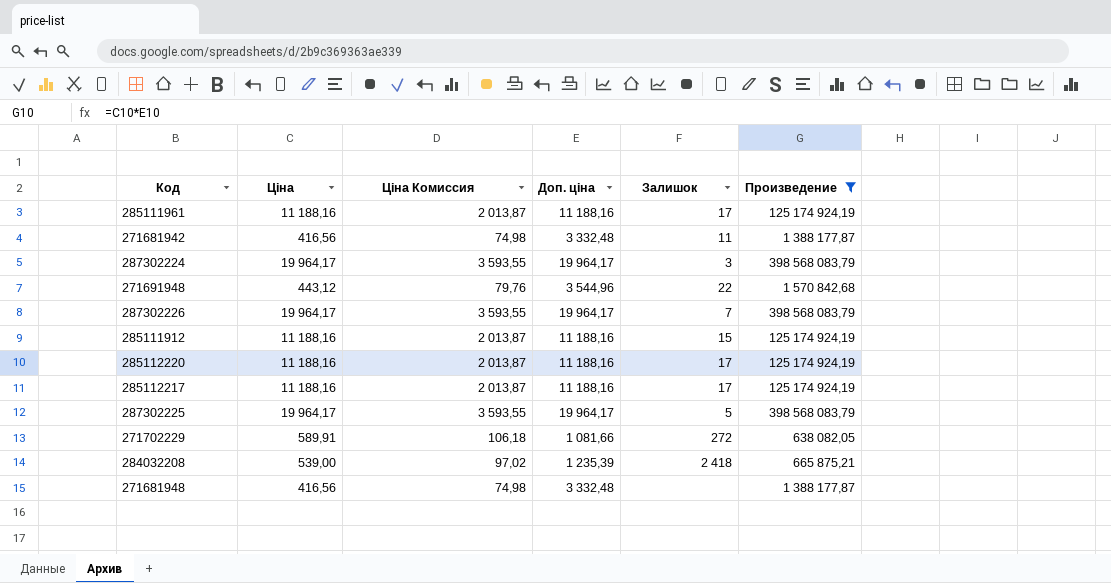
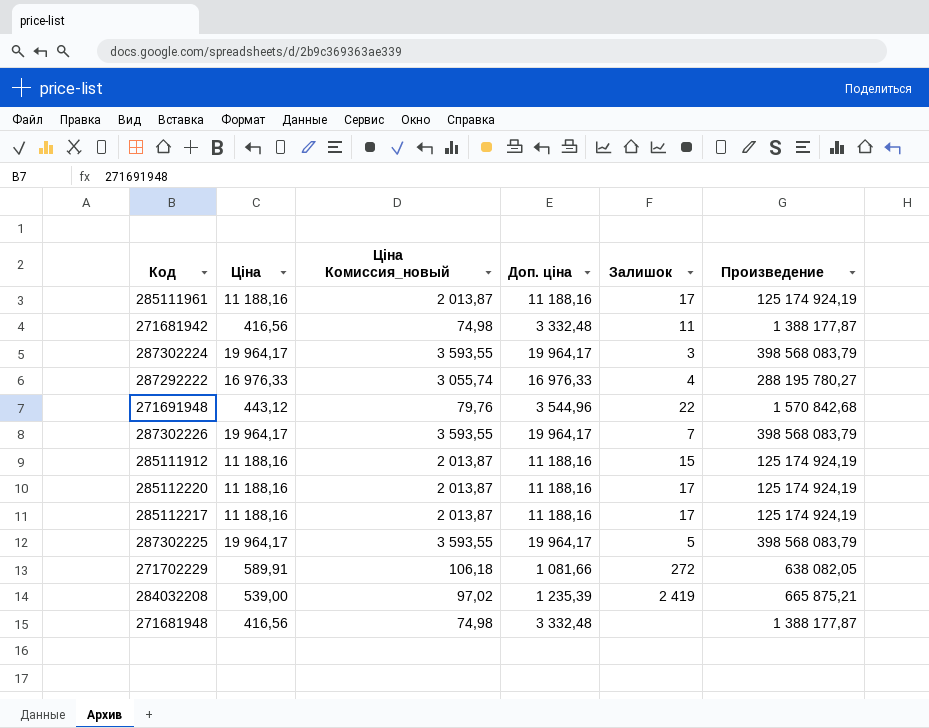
filter: Произведение != 288 195 780,27 -> none
column name: Ціна Комиссия -> Ціна Комиссия_новый
284032208 | Залишок: 2 418 -> 2 419

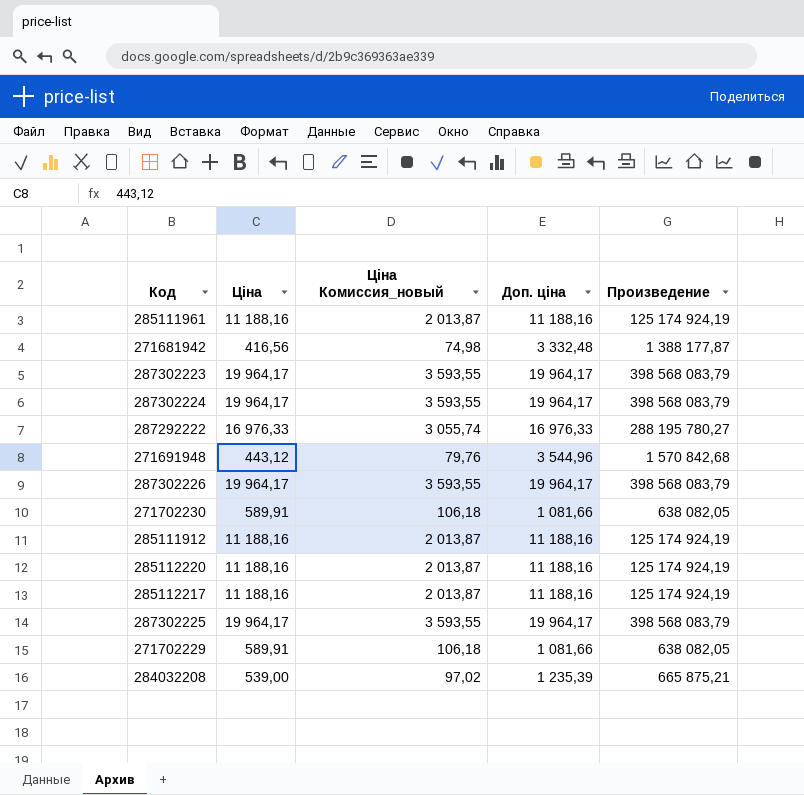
column Залишок | position: 5 -> none
row 271681948: 416,56 | 74,98 | 3 332,48 | none | 1 388 177,87 -> none
row 287302223: none -> 19 964,17 | 3 593,55 | 19 964,17 | 398 568 083,79
row 271702230: none -> 589,91 | 106,18 | 1 081,66 | 638 082,05

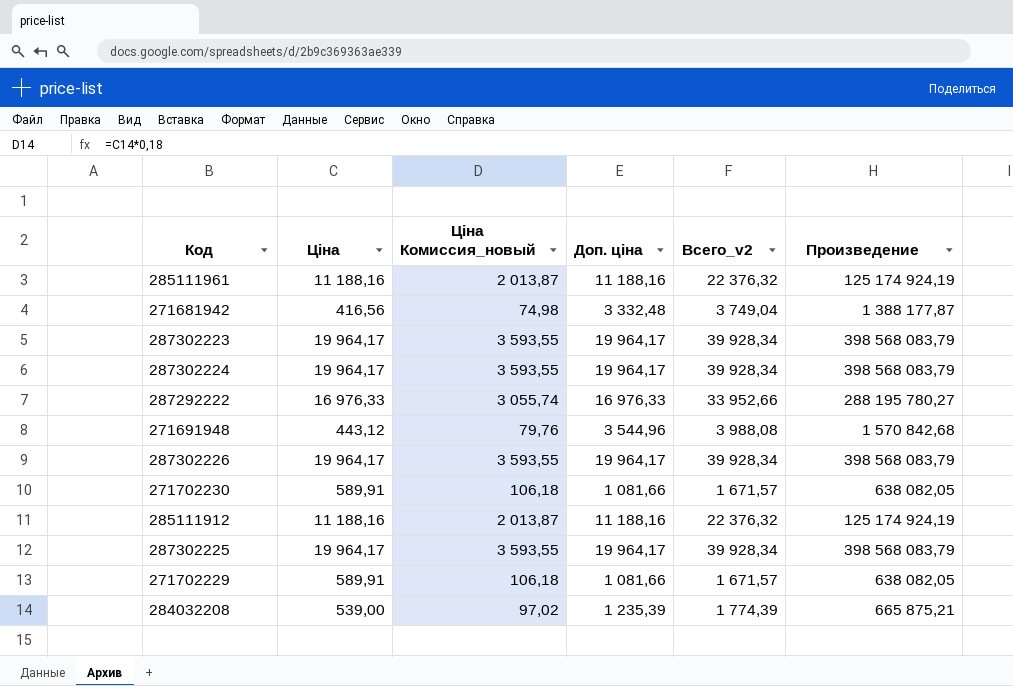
column Всего_v2 | formula: none -> [Ціна] + [Доп. ціна]
row 285112220: 11 188,16 | 2 013,87 | 11 188,16 | 125 174 924,19 -> none
row 285112217: 11 188,16 | 2 013,87 | 11 188,16 | 125 174 924,19 -> none

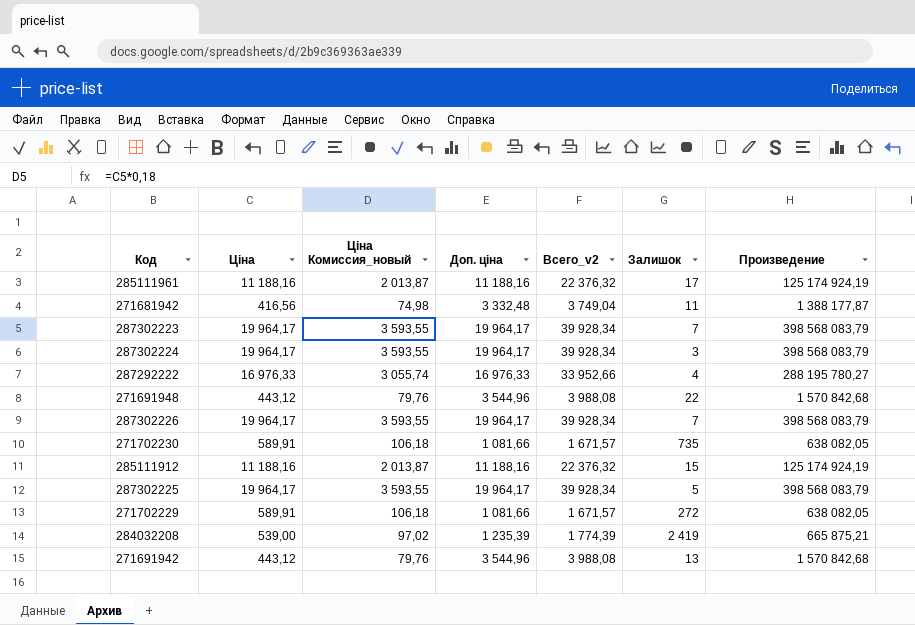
column Залишок | position: none -> 6
row 271691942: none -> 443,12 | 79,76 | 3 544,96 | 3 988,08 | 13 | 1 570 842,68

